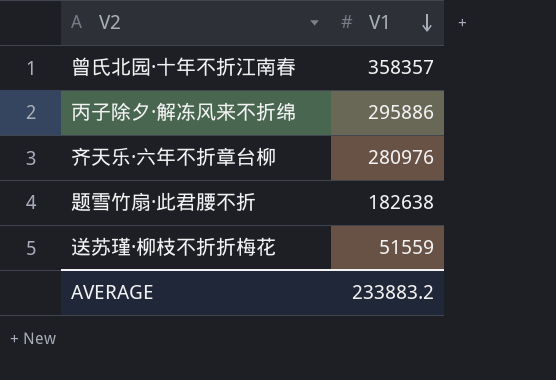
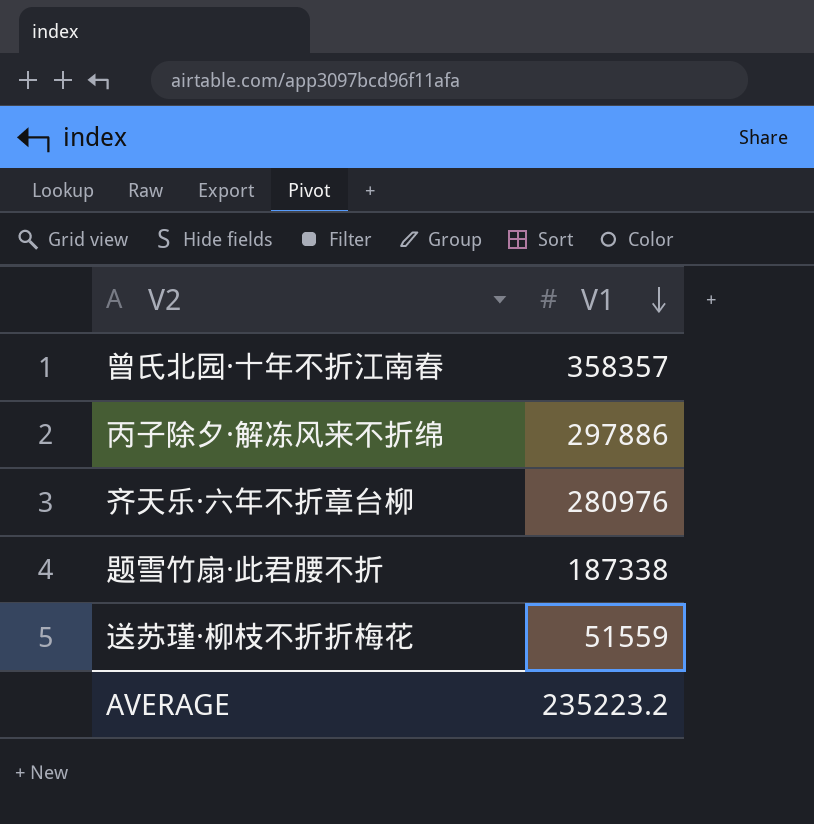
丙子除夕·解冻风来不折绵 | V1: 295886 -> 297886
题雪竹扇·此君腰不折 | V1: 182638 -> 187338
AVERAGE | V1: 233883.2 -> 235223.2

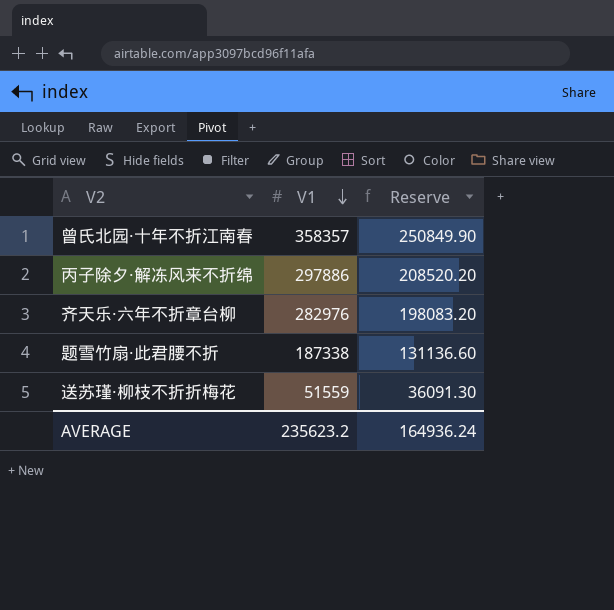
column Reserve | formula: none -> [V1] * 0.7
齐天乐·六年不折章台柳 | V1: 280976 -> 282976
AVERAGE | V1: 235223.2 -> 235623.2

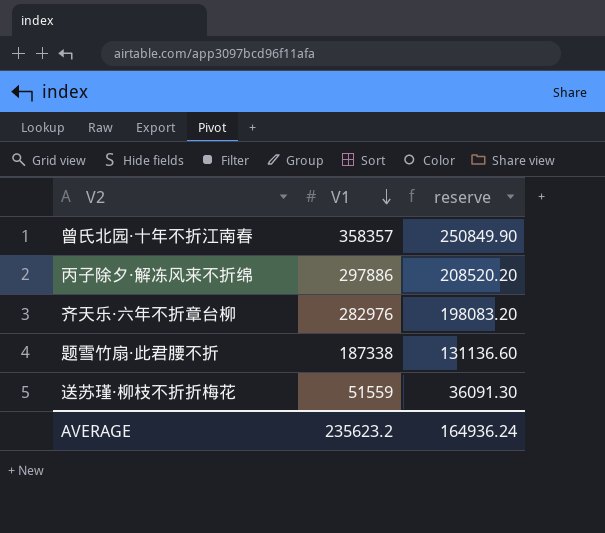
column name: Reserve -> reserve

